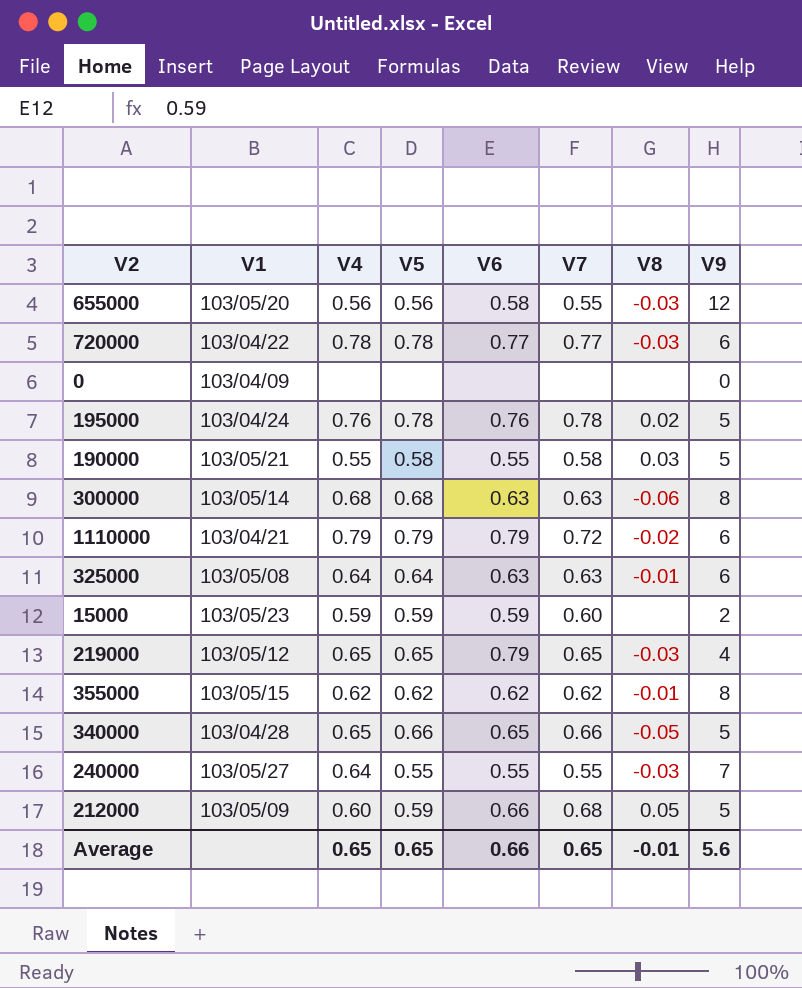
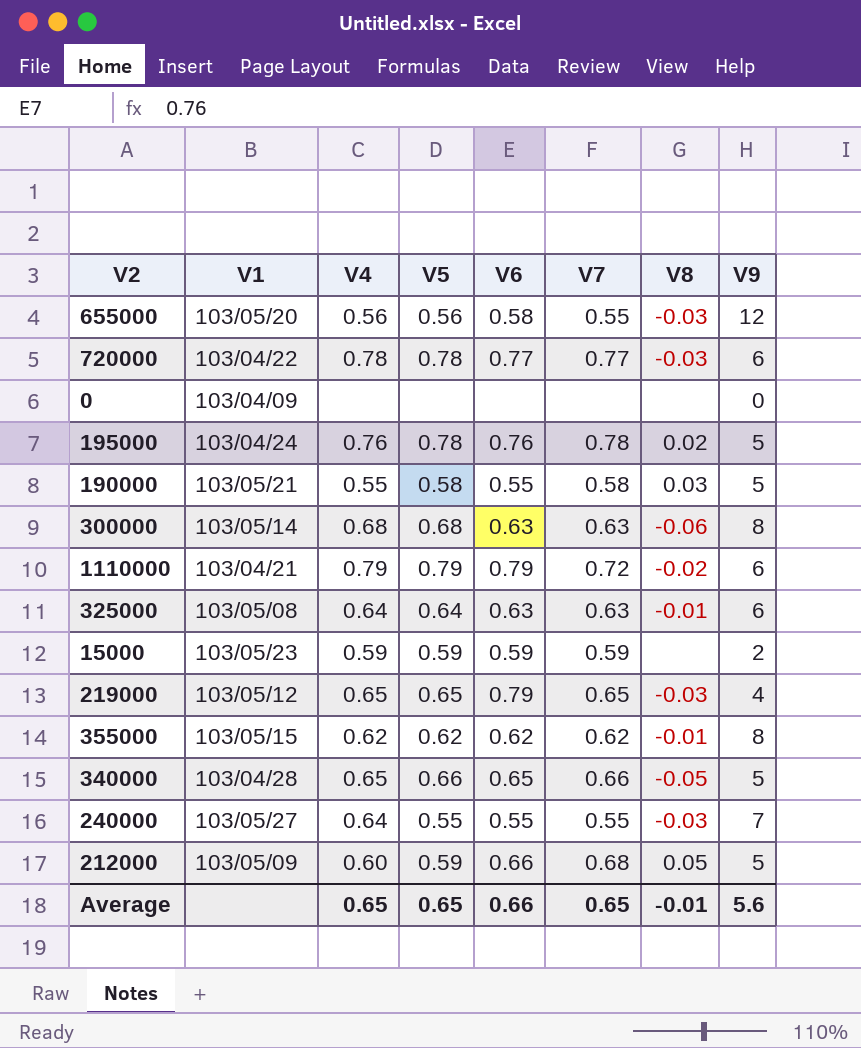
15000 | V7: 0.60 -> 0.59

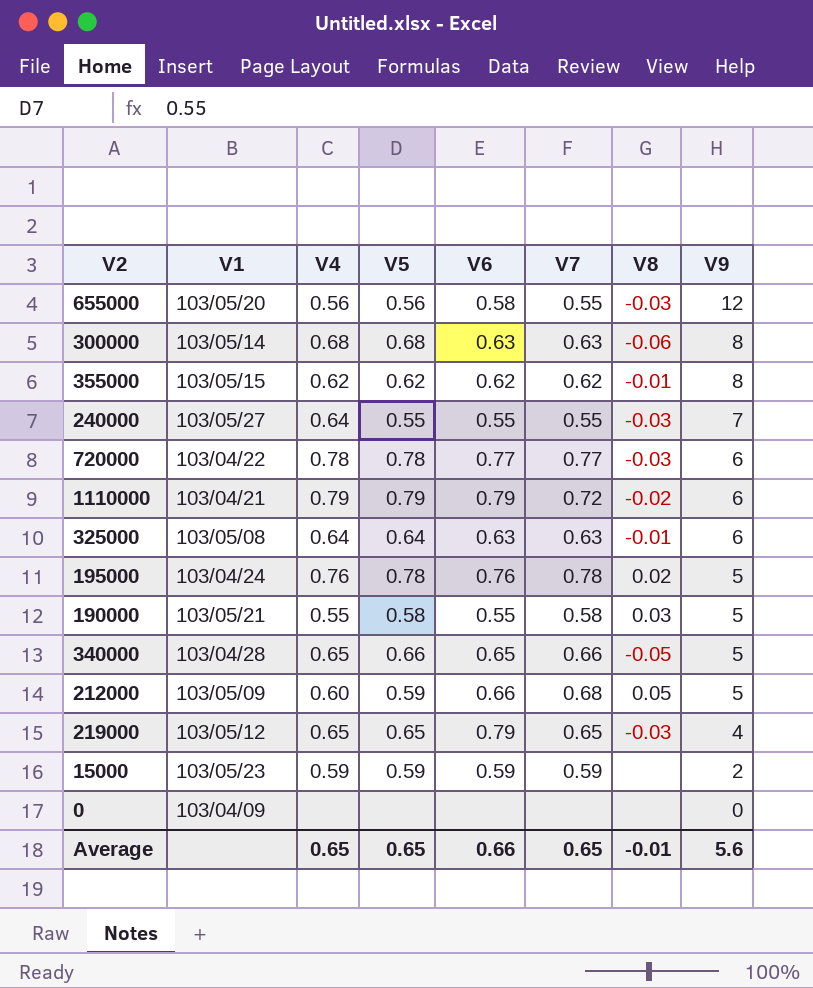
row order: none -> V9 descending

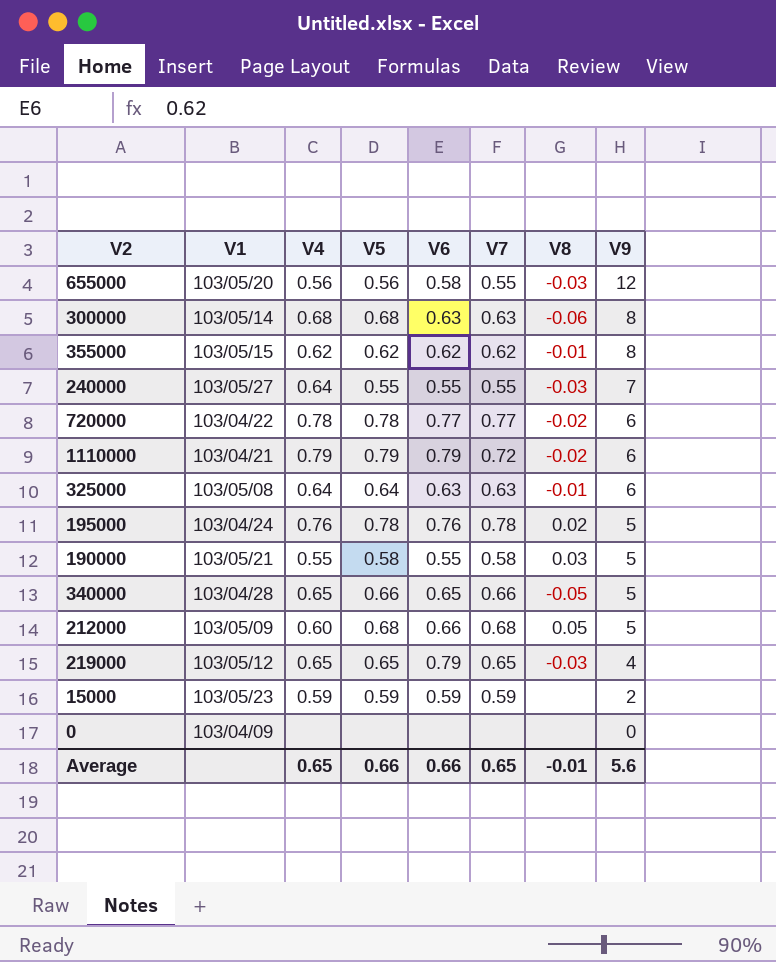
720000 | V8: -0.03 -> -0.02
212000 | V5: 0.59 -> 0.68
Average | V5: 0.65 -> 0.66

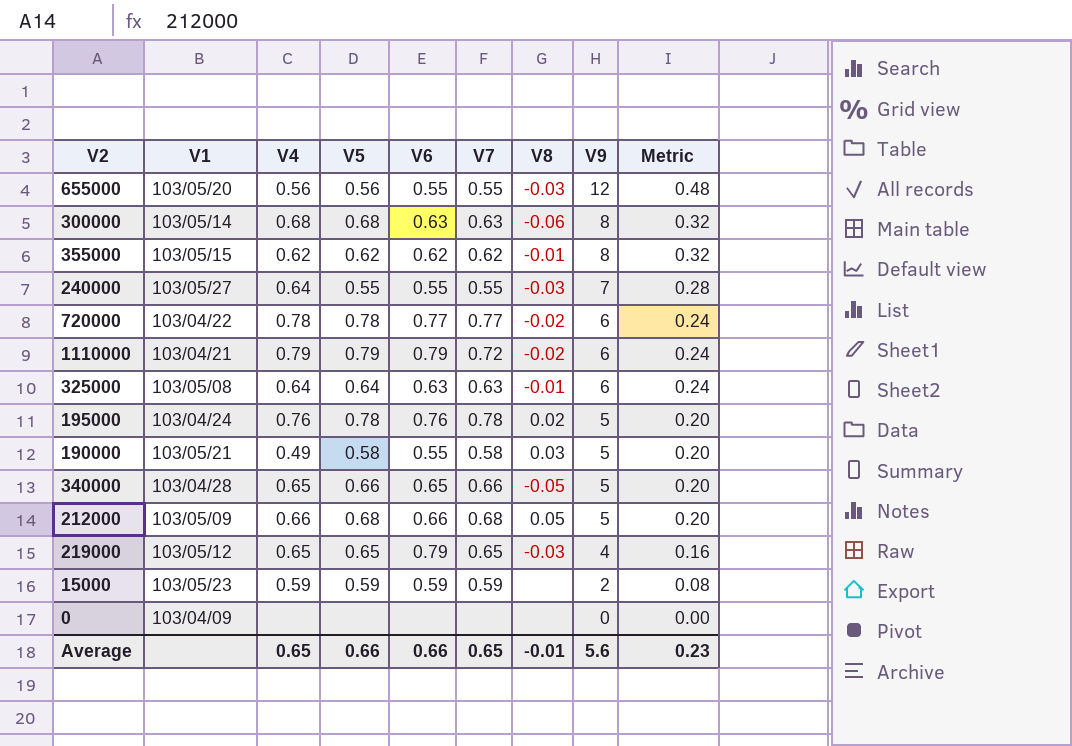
column Metric | formula: none -> [V9] * 0.04
655000 | V6: 0.58 -> 0.55
190000 | V4: 0.55 -> 0.49
212000 | V4: 0.60 -> 0.66

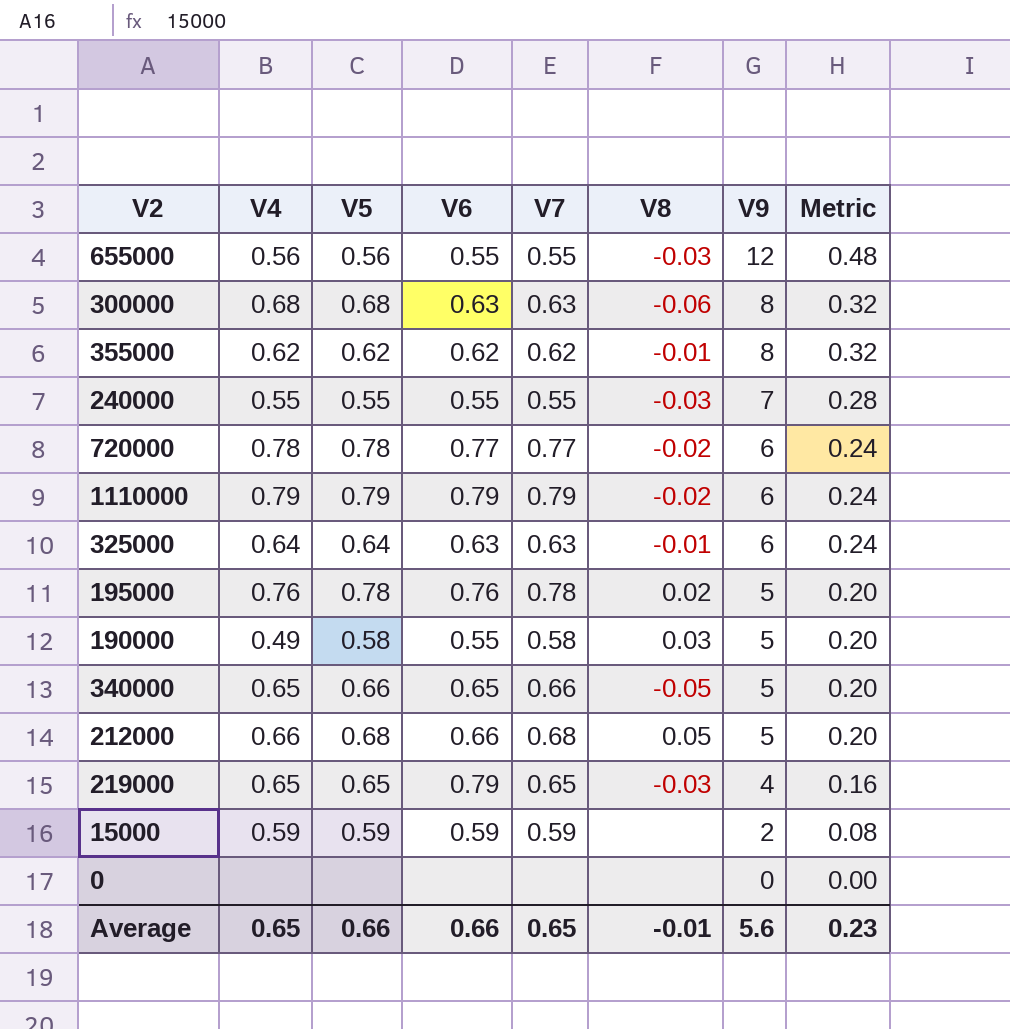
column V1 | position: 2 -> none
240000 | V4: 0.64 -> 0.55
1110000 | V7: 0.72 -> 0.79

